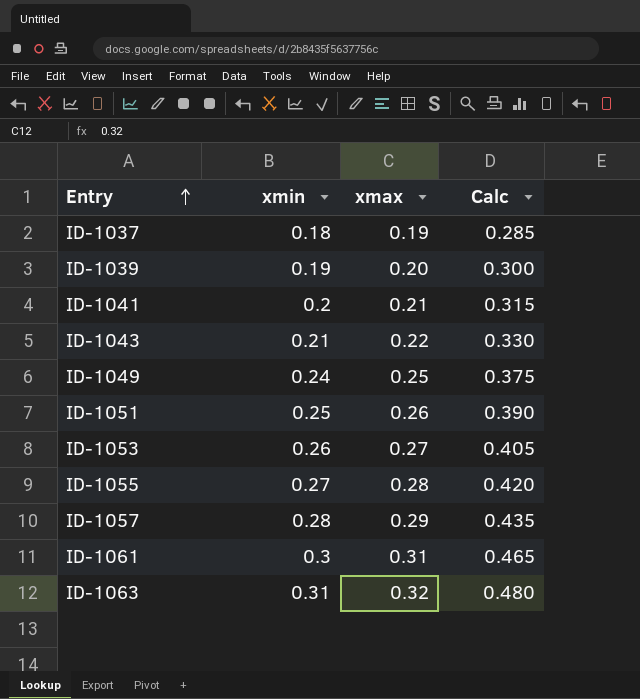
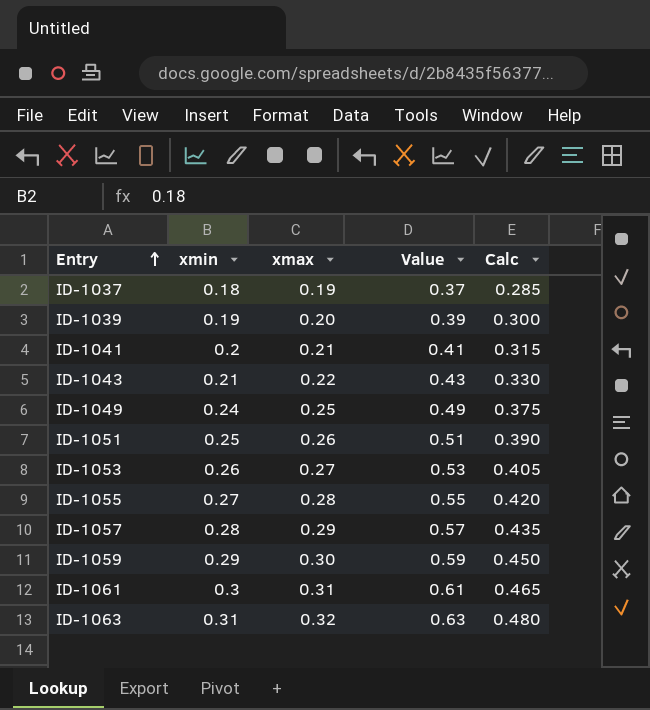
column Value | formula: none -> [xmin] + [xmax]
row ID-1059: none -> 0.29 | 0.30 | 0.59 | 0.450

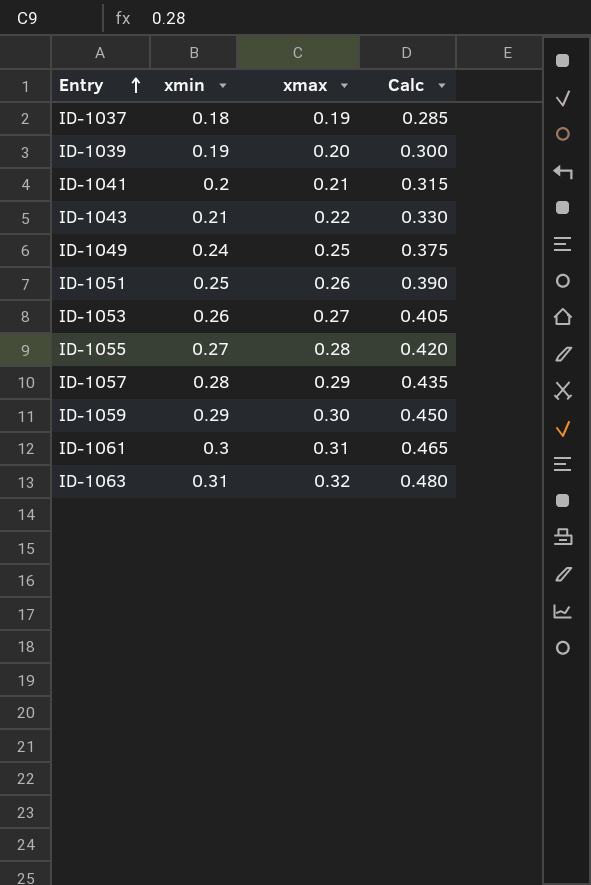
column Value | formula: [xmin] + [xmax] -> none

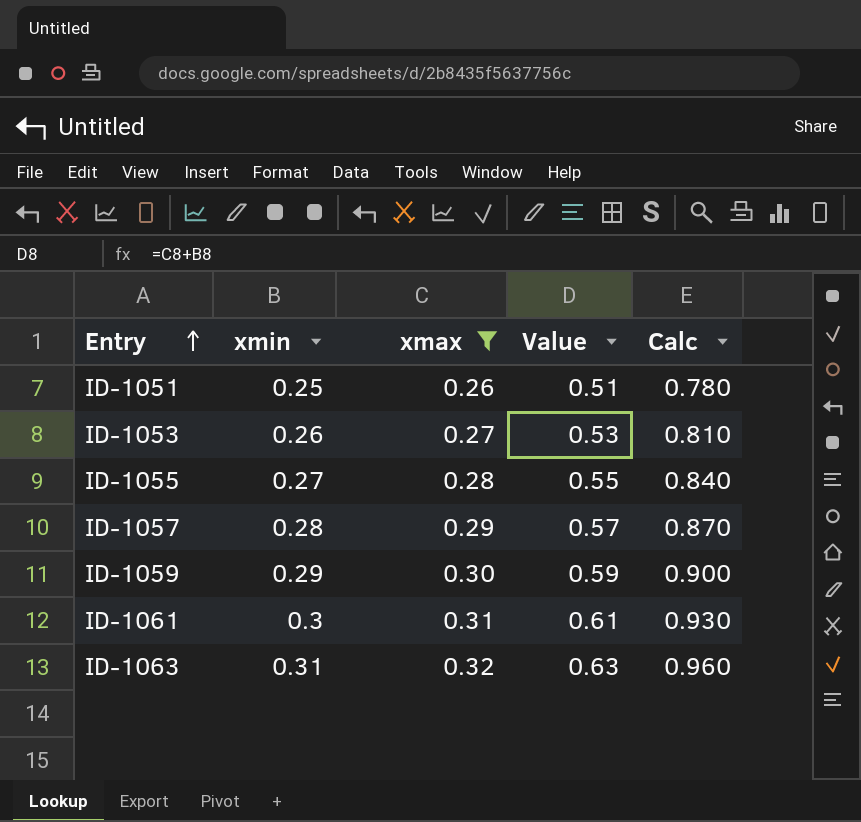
filter: none -> xmax >= 0.26
column Value | formula: none -> [xmin] + [xmax]
column Calc | formula: [xmax] * 1.5 -> [xmax] * 3

